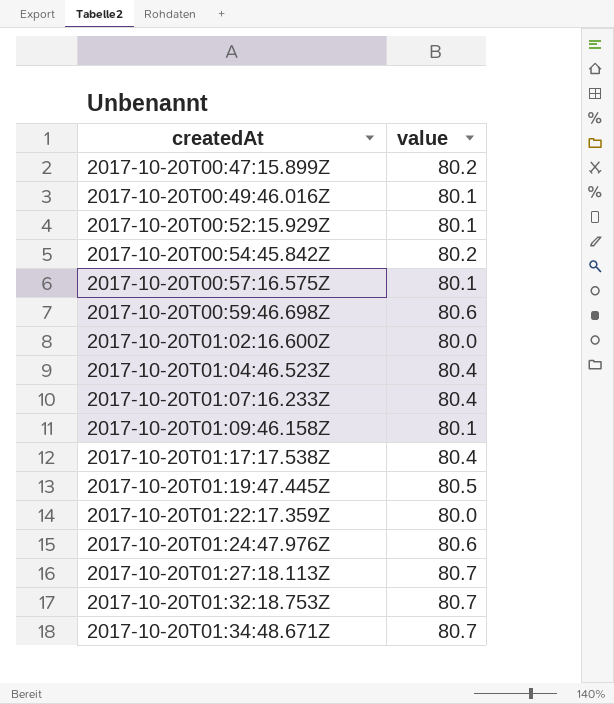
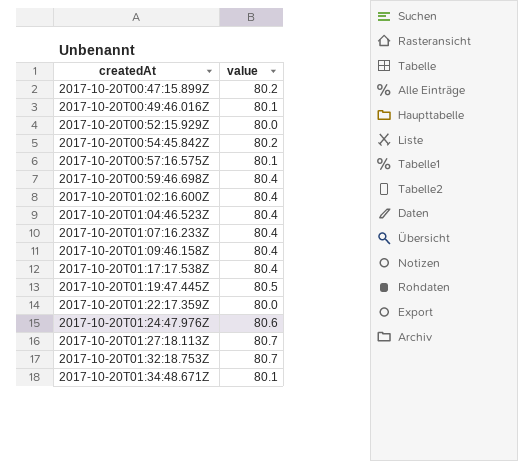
2017-10-20T00:52:15.929Z | value: 80.1 -> 80.0
2017-10-20T00:59:46.698Z | value: 80.6 -> 80.4
2017-10-20T01:02:16.600Z | value: 80.0 -> 80.4
2017-10-20T01:09:46.158Z | value: 80.1 -> 80.4
2017-10-20T01:34:48.671Z | value: 80.7 -> 80.1

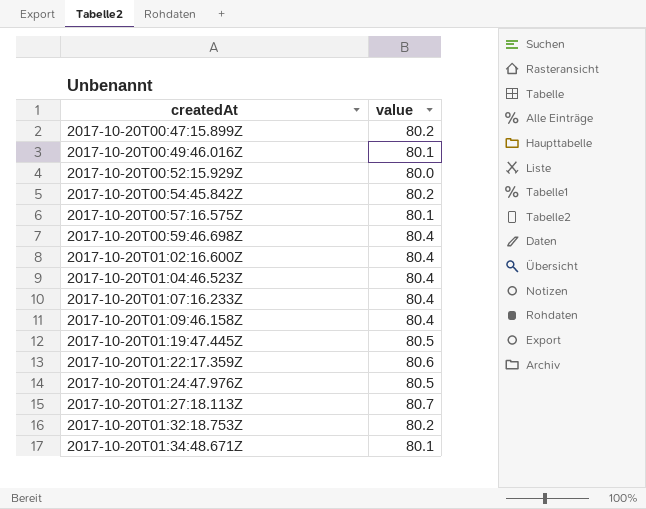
row 2017-10-20T01:17:17.538Z: 80.4 -> none
2017-10-20T01:22:17.359Z | value: 80.0 -> 80.6
2017-10-20T01:24:47.976Z | value: 80.6 -> 80.5
2017-10-20T01:32:18.753Z | value: 80.7 -> 80.2

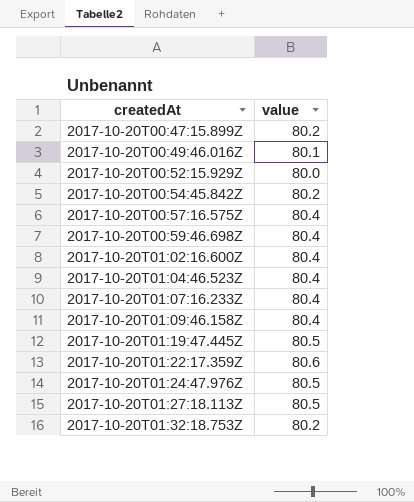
row 2017-10-20T01:34:48.671Z: 80.1 -> none
2017-10-20T00:57:16.575Z | value: 80.1 -> 80.4
2017-10-20T01:27:18.113Z | value: 80.7 -> 80.5

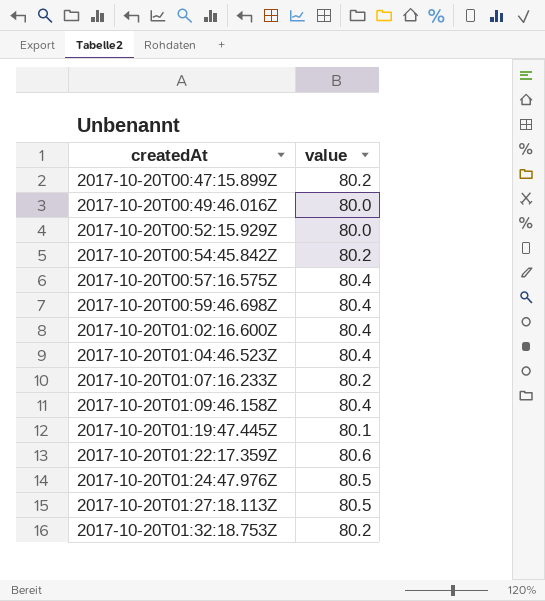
2017-10-20T00:49:46.016Z | value: 80.1 -> 80.0
2017-10-20T01:07:16.233Z | value: 80.4 -> 80.2
2017-10-20T01:19:47.445Z | value: 80.5 -> 80.1

